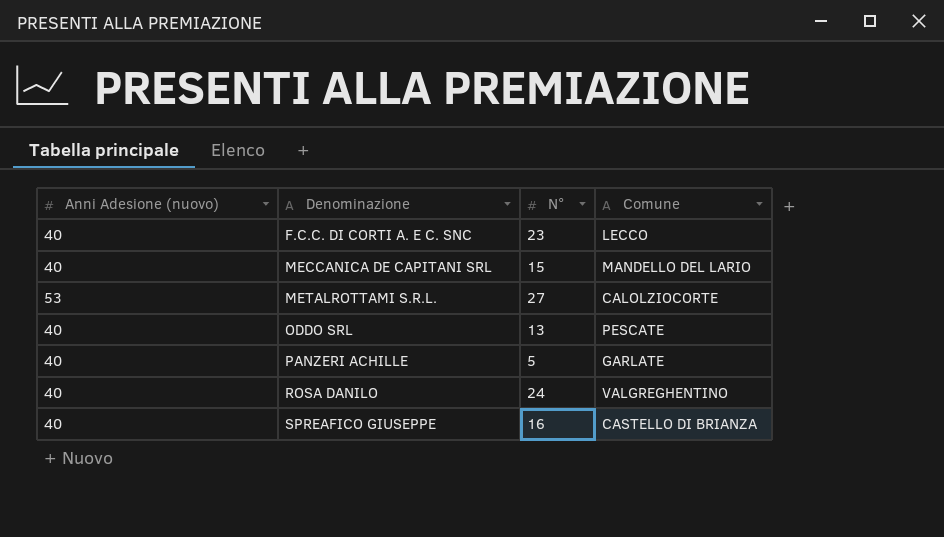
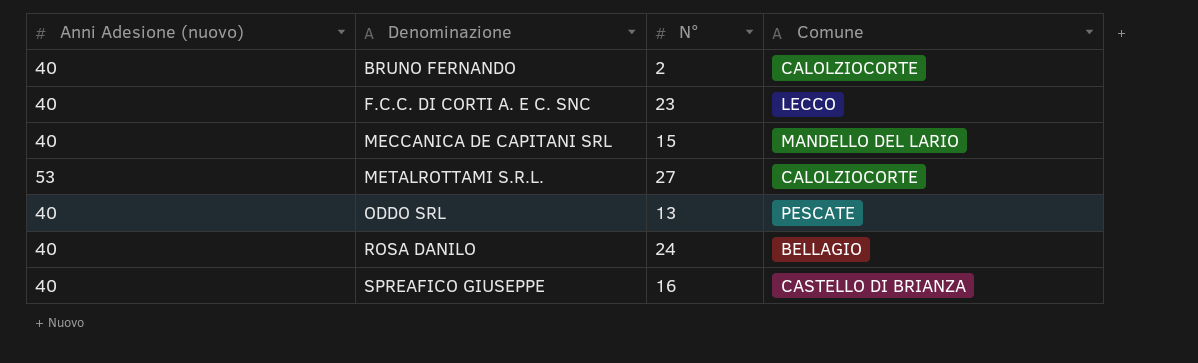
row PANZERI ACHILLE: 40 | 5 | GARLATE -> none
row BRUNO FERNANDO: none -> 40 | 2 | CALOLZIOCORTE
ROSA DANILO | Comune: VALGREGHENTINO -> BELLAGIO

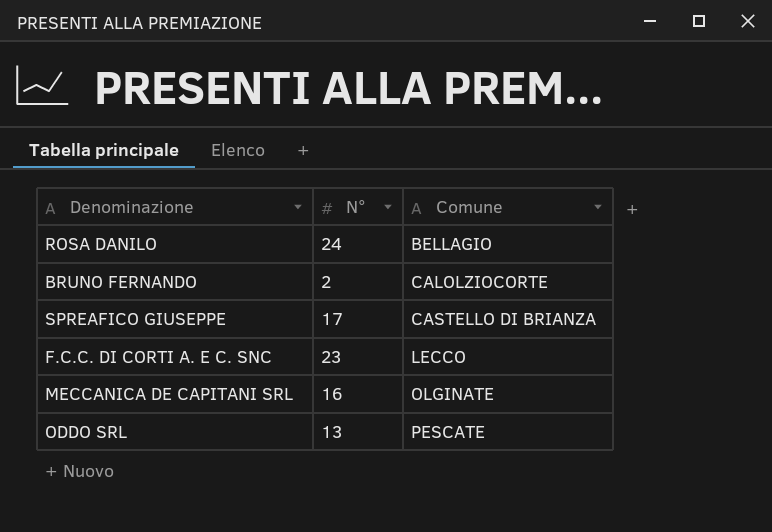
row order: Denominazione ascending -> Comune ascending
column Anni Adesione (nuovo) | position: 1 -> none
row METALROTTAMI S.R.L.: 53 | 27 | CALOLZIOCORTE -> none
SPREAFICO GIUSEPPE | N°: 16 -> 17
MECCANICA DE CAPITANI SRL | N°: 15 -> 16
MECCANICA DE CAPITANI SRL | Comune: MANDELLO DEL LARIO -> OLGINATE

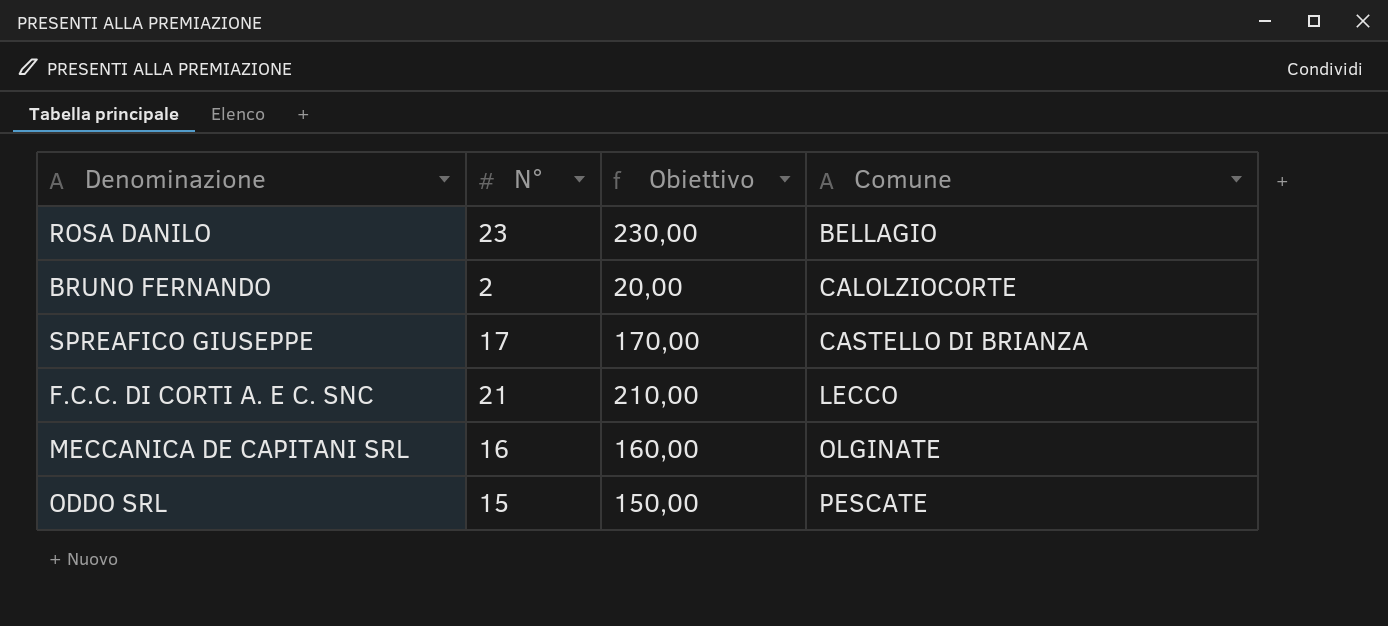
column Obiettivo | formula: none -> [N°] * 10
ROSA DANILO | N°: 24 -> 23
F.C.C. DI CORTI A. E C. SNC | N°: 23 -> 21
ODDO SRL | N°: 13 -> 15

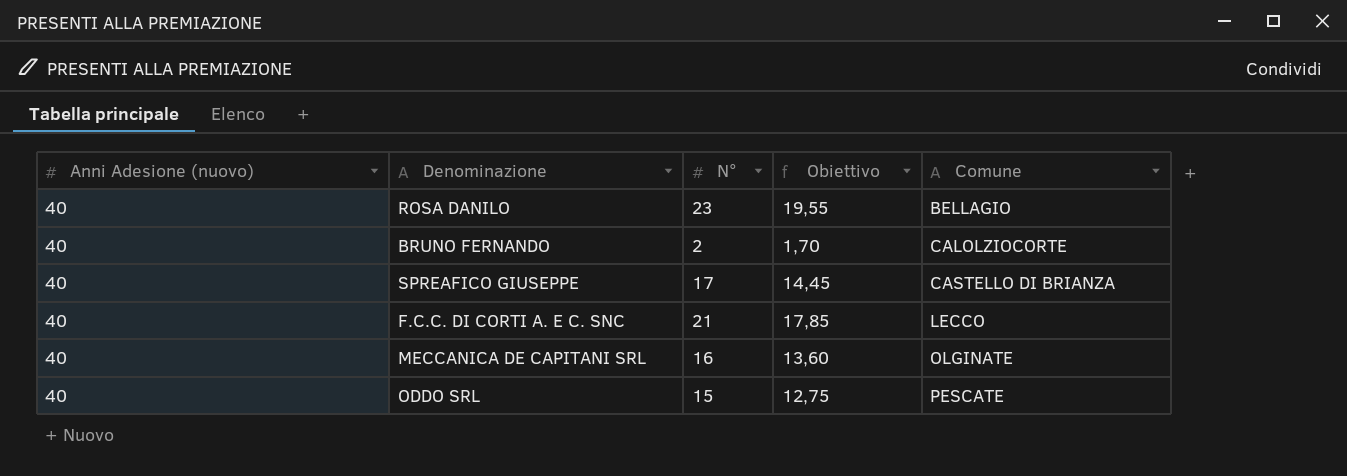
column Anni Adesione (nuovo) | position: none -> 1
column Obiettivo | formula: [N°] * 10 -> [N°] * 0,85

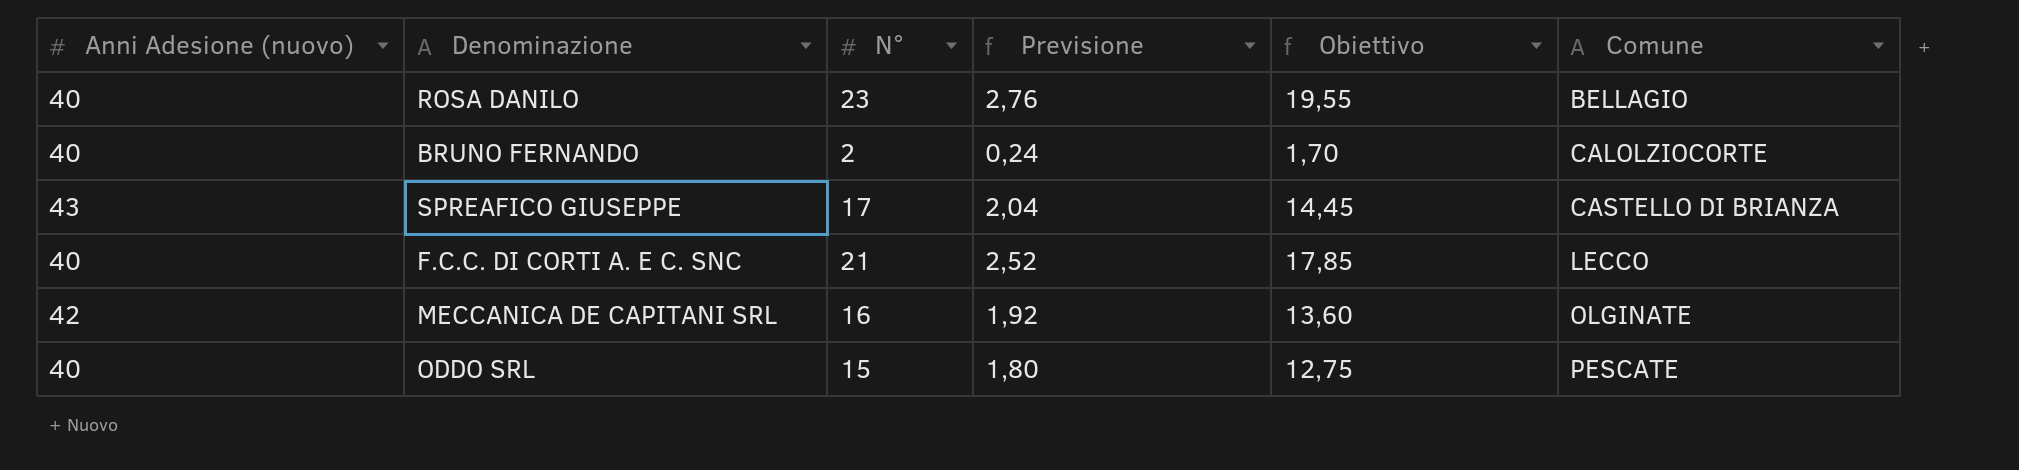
column Previsione | formula: none -> [N°] * 0,12
SPREAFICO GIUSEPPE | Anni Adesione (nuovo): 40 -> 43
MECCANICA DE CAPITANI SRL | Anni Adesione (nuovo): 40 -> 42

